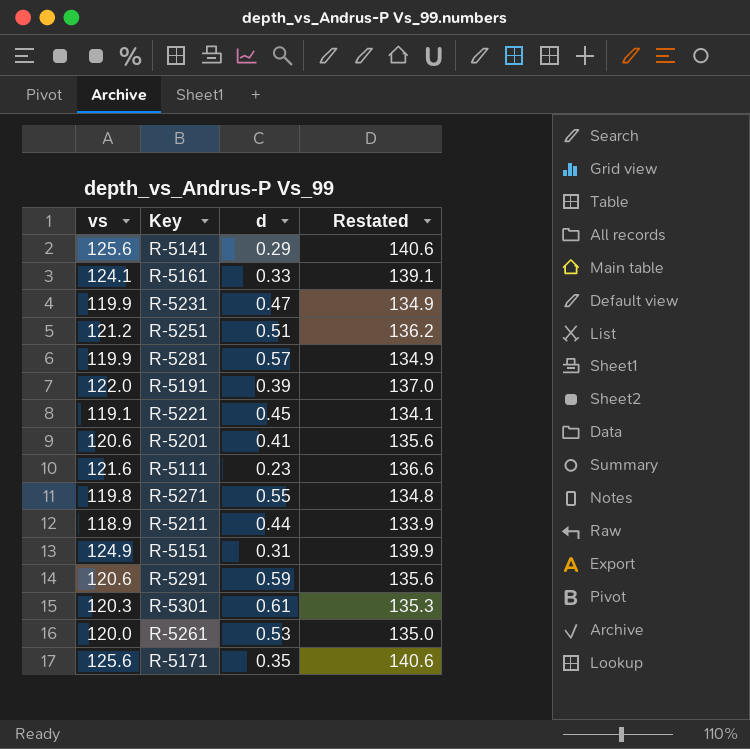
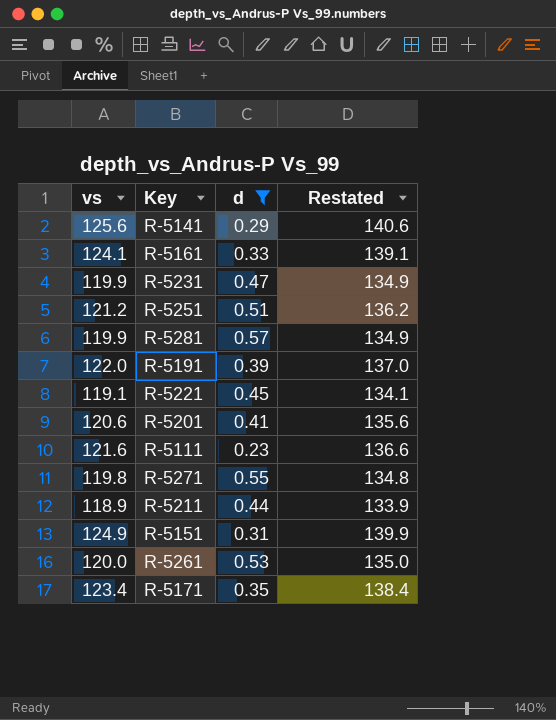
filter: none -> d <= 0.57
R-5171 | vs: 125.6 -> 123.4
R-5171 | Restated: 140.6 -> 138.4

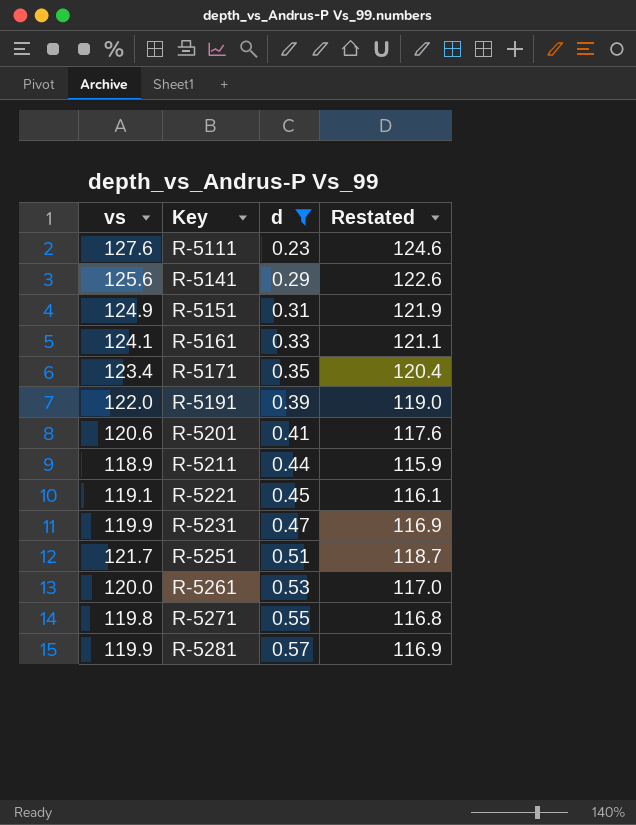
row order: none -> Key ascending
column Restated | formula: [vs] + 15 -> [vs] - 3
R-5111 | vs: 121.6 -> 127.6
R-5251 | vs: 121.2 -> 121.7

